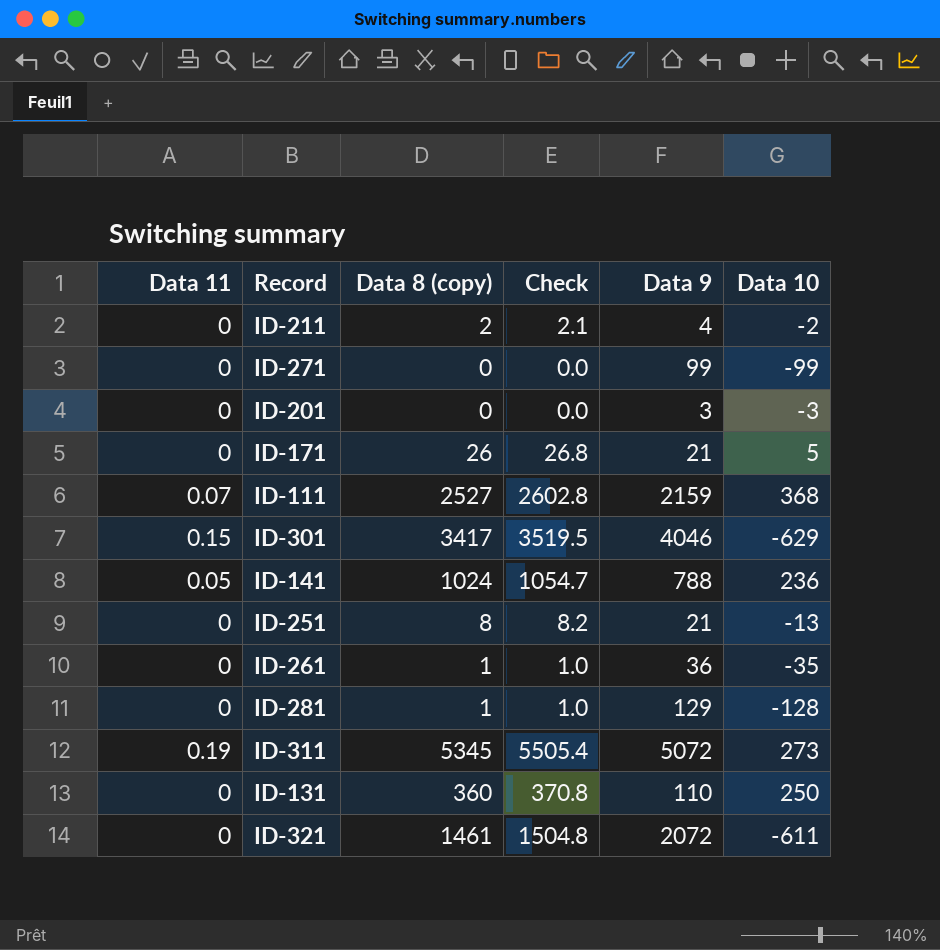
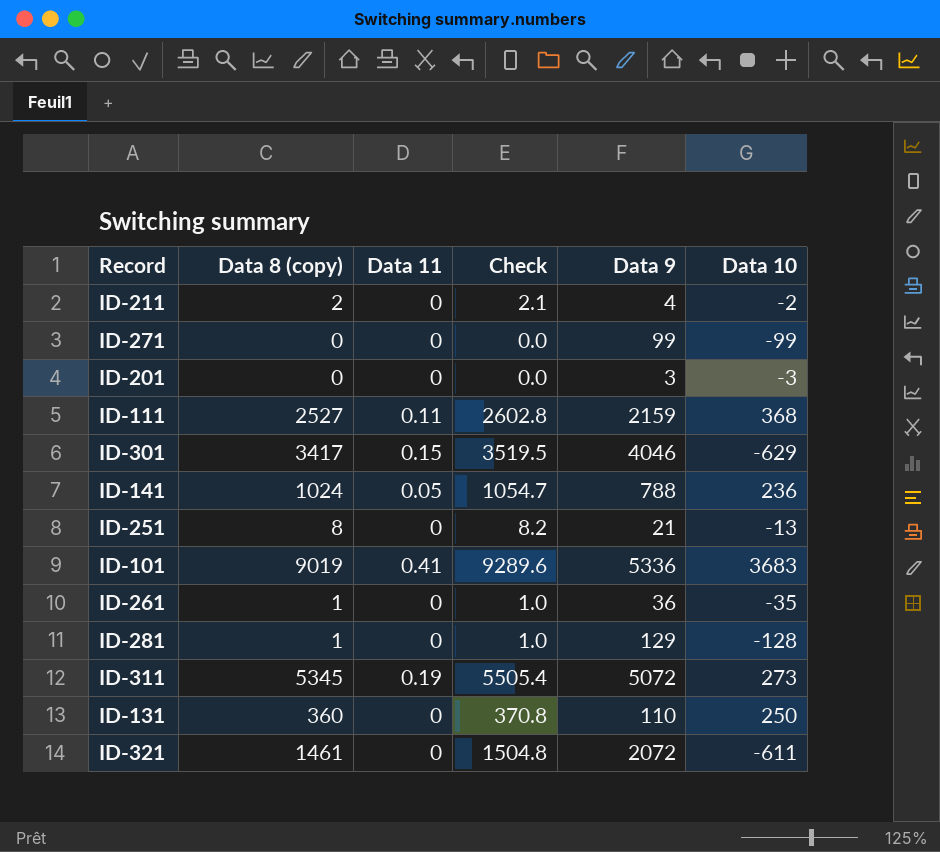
column Data 11 | position: 1 -> 3
row ID-171: 0 | 26 | 26.8 | 21 | 5 -> none
ID-111 | Data 11: 0.07 -> 0.11
row ID-101: none -> 9019 | 0.41 | 9289.6 | 5336 | 3683

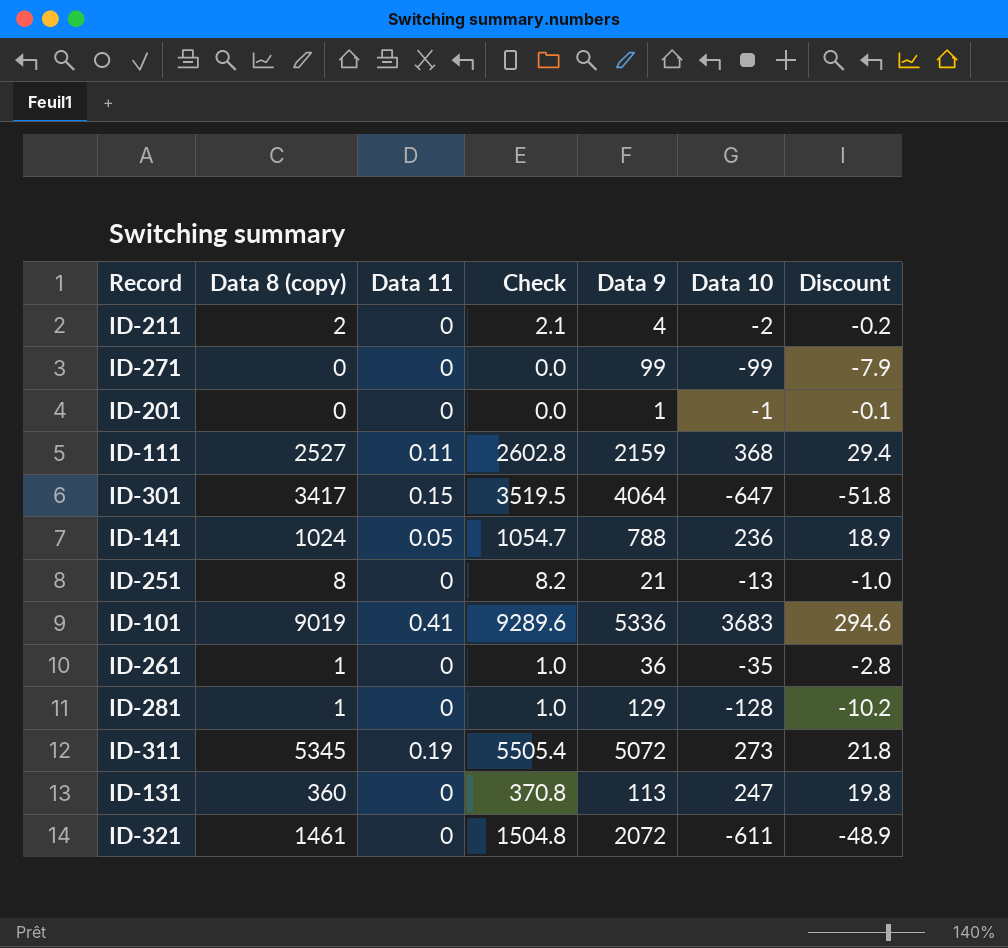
column Discount | formula: none -> [Data 10] * 0.08
ID-201 | Data 9: 3 -> 1
ID-201 | Data 10: -3 -> -1
ID-301 | Data 9: 4046 -> 4064
ID-301 | Data 10: -629 -> -647
ID-131 | Data 9: 110 -> 113
ID-131 | Data 10: 250 -> 247

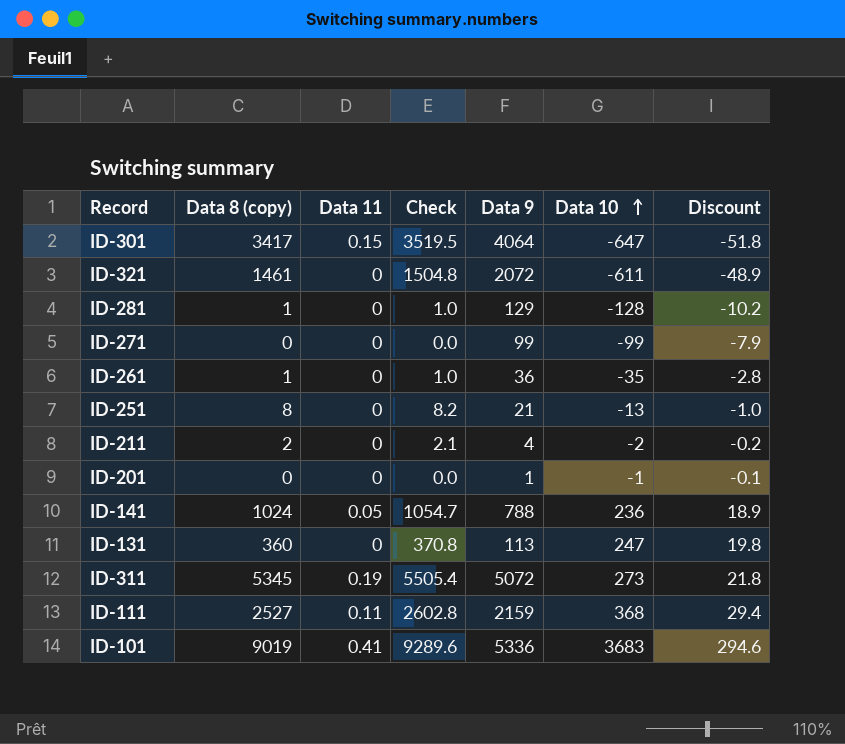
row order: none -> Data 10 ascending

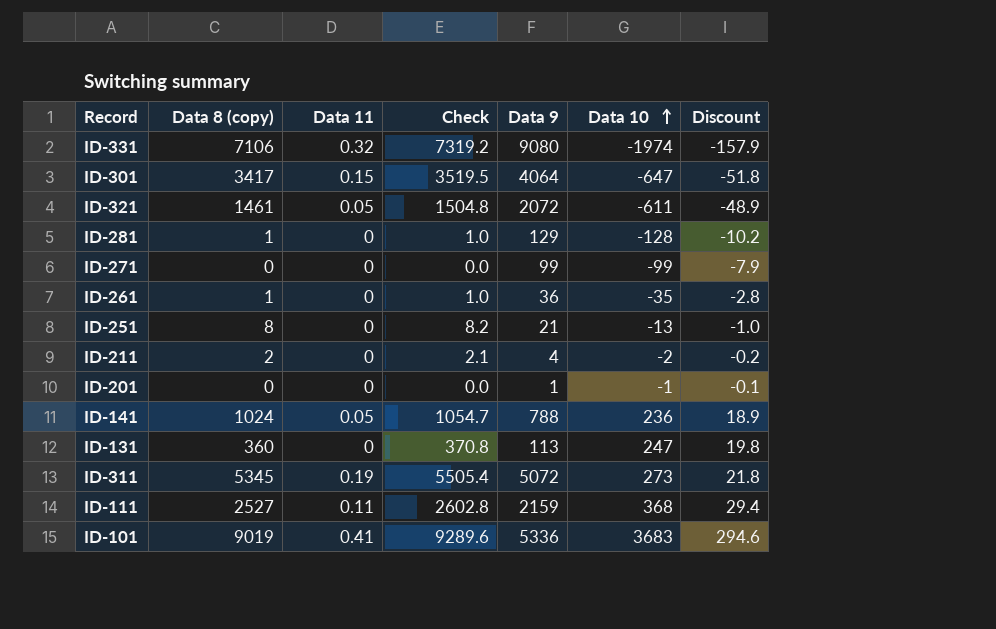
row ID-331: none -> 7106 | 0.32 | 7319.2 | 9080 | -1974 | -157.9
ID-321 | Data 11: 0 -> 0.05

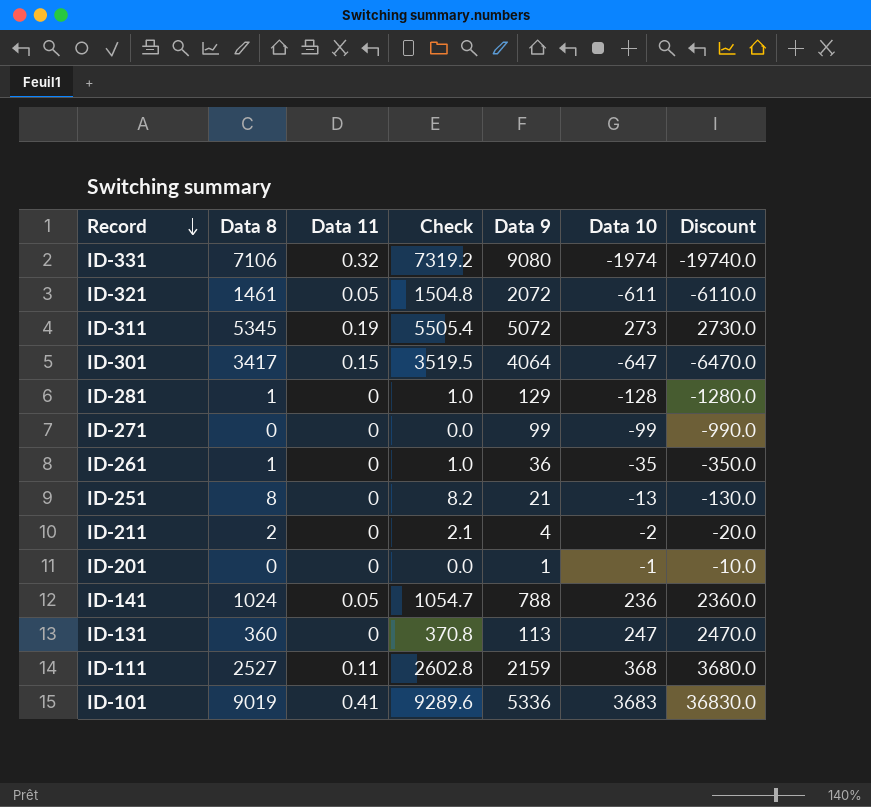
row order: Data 10 ascending -> Record descending
column name: Data 8 (copy) -> Data 8
column Discount | formula: [Data 10] * 0.08 -> [Data 10] * 10

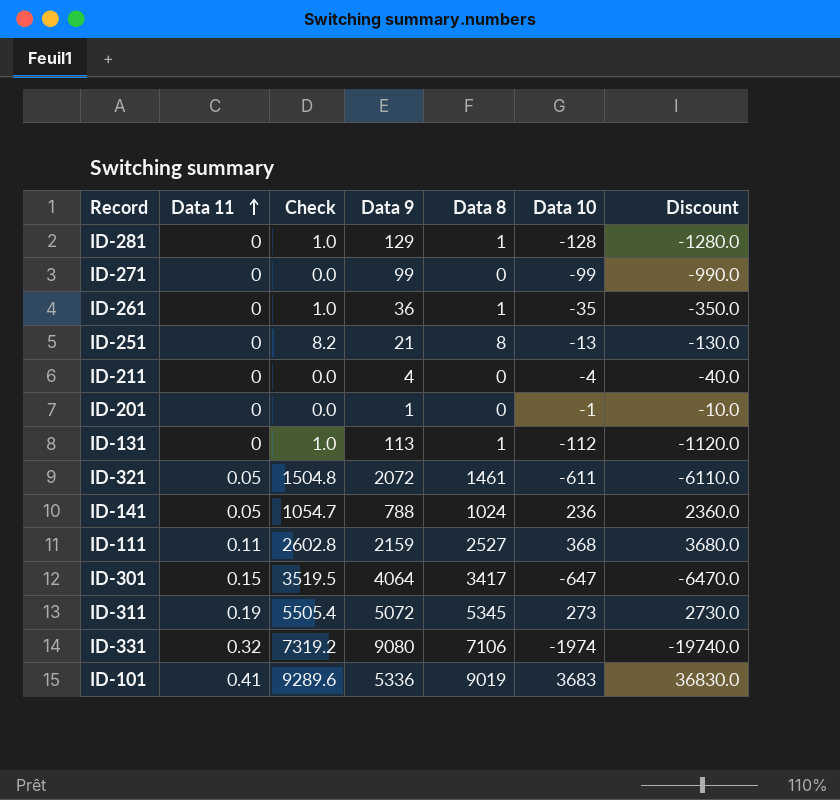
row order: Record descending -> Data 11 ascending
column Data 8 | position: 2 -> 5
ID-211 | Check: 2.1 -> 0.0
ID-211 | Data 8: 2 -> 0
ID-211 | Data 10: -2 -> -4
ID-211 | Discount: -20.0 -> -40.0
ID-131 | Check: 370.8 -> 1.0
ID-131 | Data 8: 360 -> 1
ID-131 | Data 10: 247 -> -112
ID-131 | Discount: 2470.0 -> -1120.0

